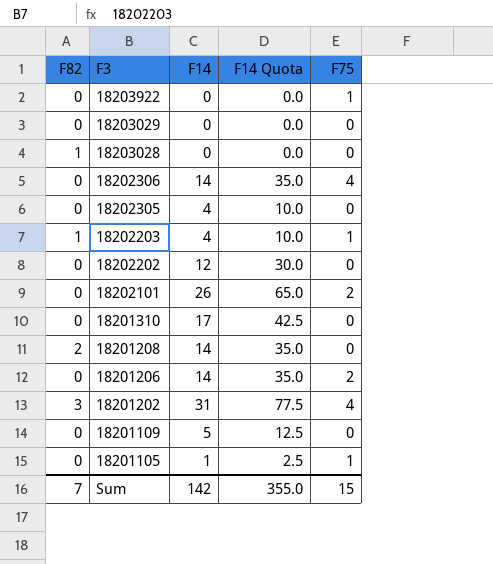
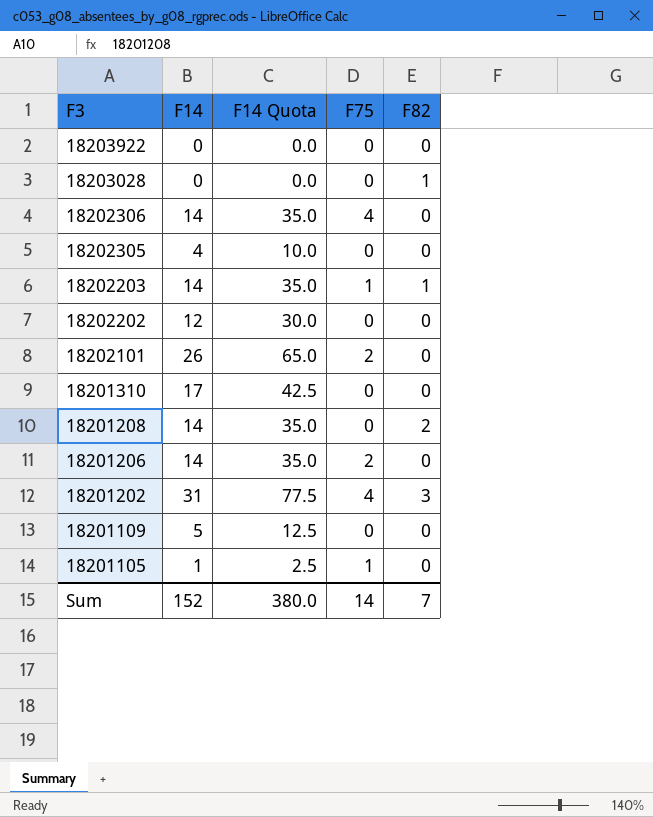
column F82 | position: 1 -> 5
row 18203029: 0 | 0 | 0.0 | 0 -> none
18203922 | F75: 1 -> 0
18202203 | F14: 4 -> 14
18202203 | F14 Quota: 10.0 -> 35.0
Sum | F14: 142 -> 152
Sum | F14 Quota: 355.0 -> 380.0
Sum | F75: 15 -> 14

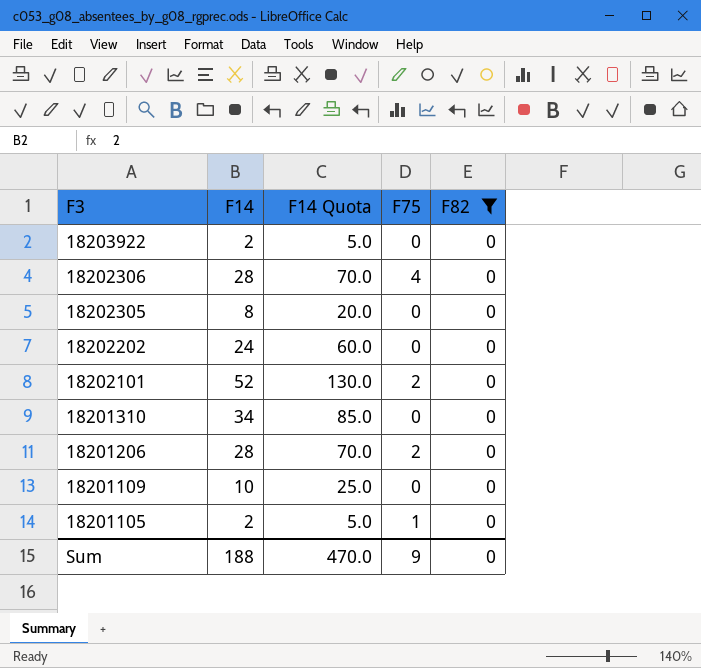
filter: none -> F82 = 0
18203922 | F14: 0 -> 2
18203922 | F14 Quota: 0.0 -> 5.0
18202306 | F14: 14 -> 28
18202306 | F14 Quota: 35.0 -> 70.0
18202305 | F14: 4 -> 8
18202305 | F14 Quota: 10.0 -> 20.0
18202202 | F14: 12 -> 24
18202202 | F14 Quota: 30.0 -> 60.0
18202101 | F14: 26 -> 52
18202101 | F14 Quota: 65.0 -> 130.0
18201310 | F14: 17 -> 34
18201310 | F14 Quota: 42.5 -> 85.0
18201206 | F14: 14 -> 28
18201206 | F14 Quota: 35.0 -> 70.0
18201109 | F14: 5 -> 10
18201109 | F14 Quota: 12.5 -> 25.0
18201105 | F14: 1 -> 2
18201105 | F14 Quota: 2.5 -> 5.0
Sum | F14: 152 -> 188
Sum | F14 Quota: 380.0 -> 470.0
Sum | F75: 14 -> 9
Sum | F82: 7 -> 0

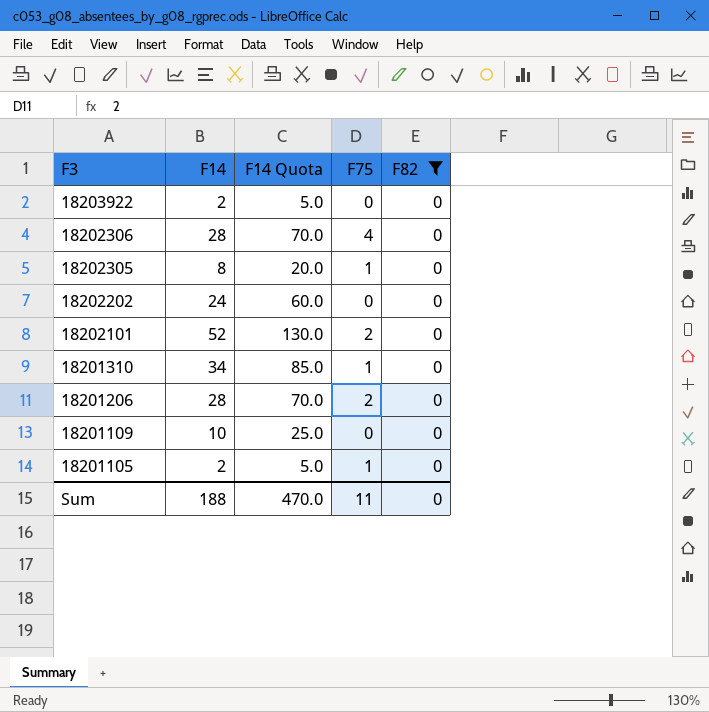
18202305 | F75: 0 -> 1
18201310 | F75: 0 -> 1
Sum | F75: 9 -> 11

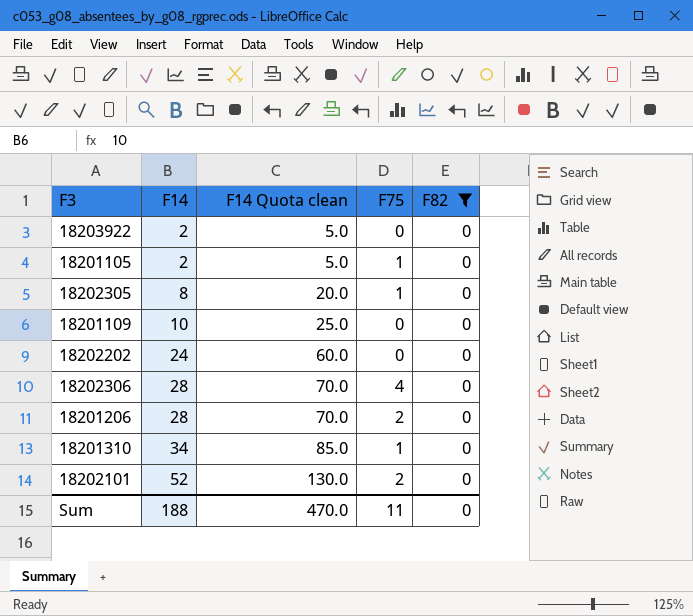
row order: F3 descending -> F14 ascending
column name: F14 Quota -> F14 Quota clean

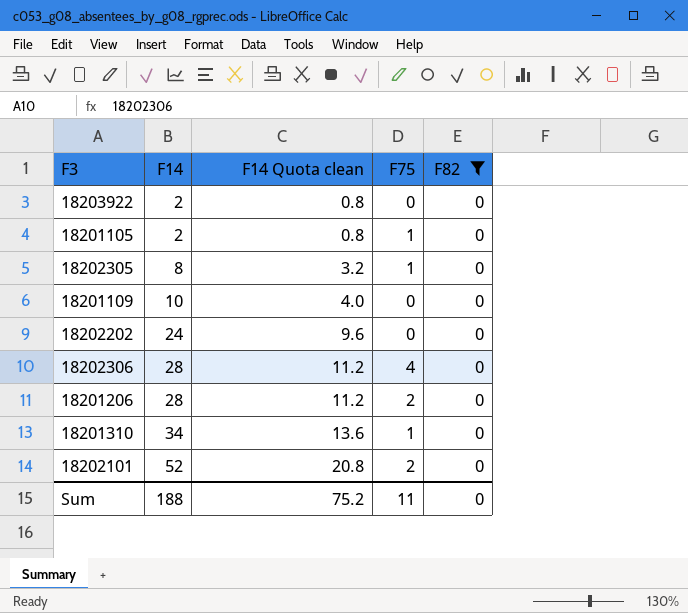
column F14 Quota clean | formula: [F14] * 2.5 -> [F14] * 0.4
Sum | F14 Quota clean: 470.0 -> 75.2

